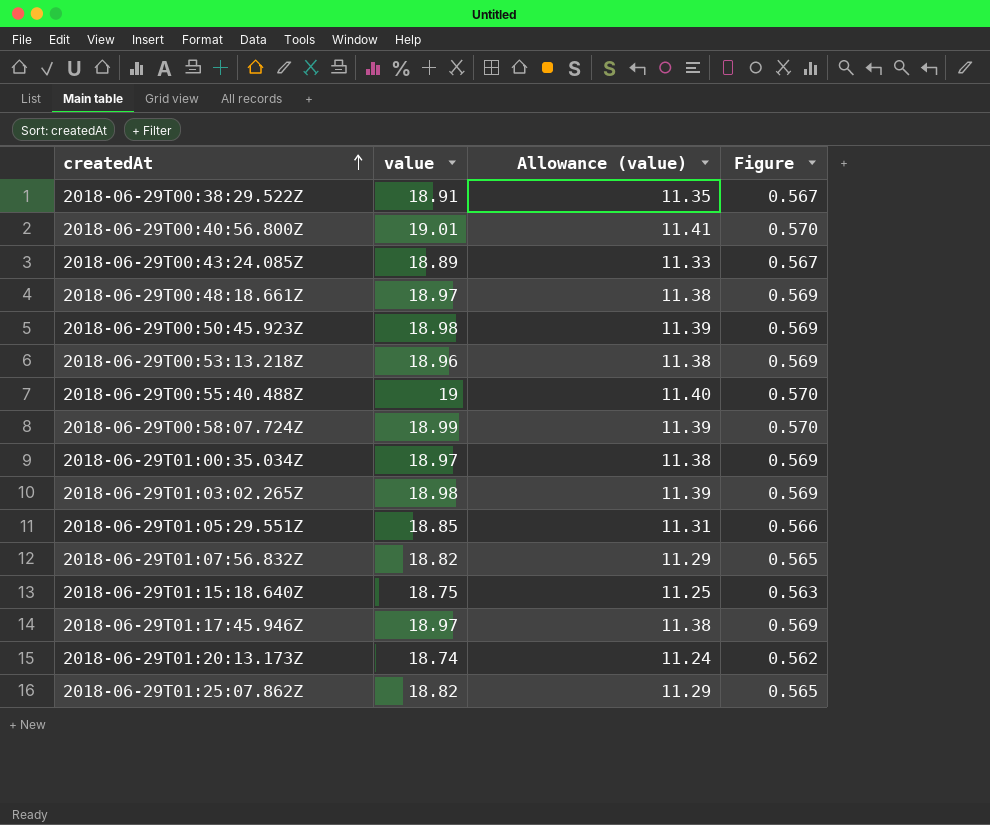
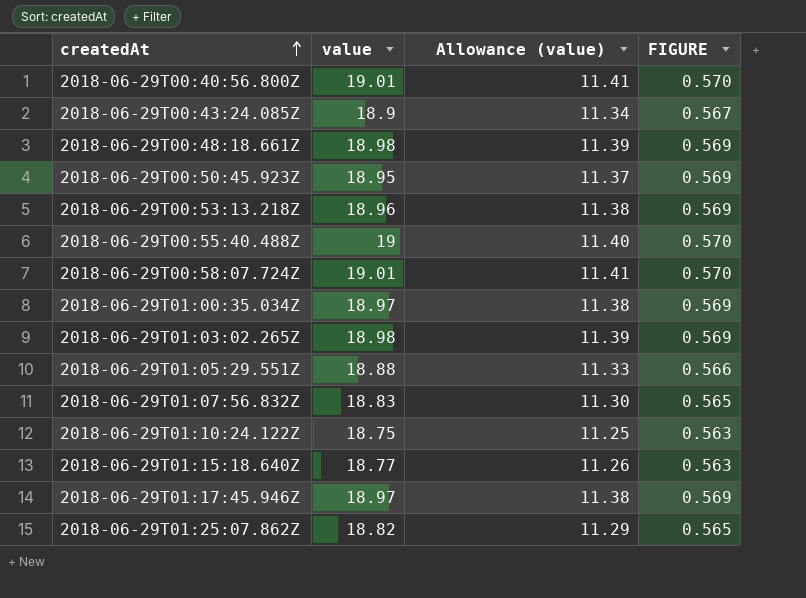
column name: Figure -> FIGURE
row 2018-06-29T00:38:29.522Z: 18.91 | 11.35 | 0.567 -> none
row 2018-06-29T01:20:13.173Z: 18.74 | 11.24 | 0.562 -> none
2018-06-29T00:43:24.085Z | value: 18.89 -> 18.9
2018-06-29T00:43:24.085Z | Allowance (value): 11.33 -> 11.34
2018-06-29T00:48:18.661Z | value: 18.97 -> 18.98
2018-06-29T00:48:18.661Z | Allowance (value): 11.38 -> 11.39
2018-06-29T00:50:45.923Z | value: 18.98 -> 18.95
2018-06-29T00:50:45.923Z | Allowance (value): 11.39 -> 11.37
2018-06-29T00:58:07.724Z | value: 18.99 -> 19.01
2018-06-29T00:58:07.724Z | Allowance (value): 11.39 -> 11.41
2018-06-29T01:05:29.551Z | value: 18.85 -> 18.88
2018-06-29T01:05:29.551Z | Allowance (value): 11.31 -> 11.33
2018-06-29T01:07:56.832Z | value: 18.82 -> 18.83
2018-06-29T01:07:56.832Z | Allowance (value): 11.29 -> 11.30
row 2018-06-29T01:10:24.122Z: none -> 18.75 | 11.25 | 0.563
2018-06-29T01:15:18.640Z | value: 18.75 -> 18.77
2018-06-29T01:15:18.640Z | Allowance (value): 11.25 -> 11.26

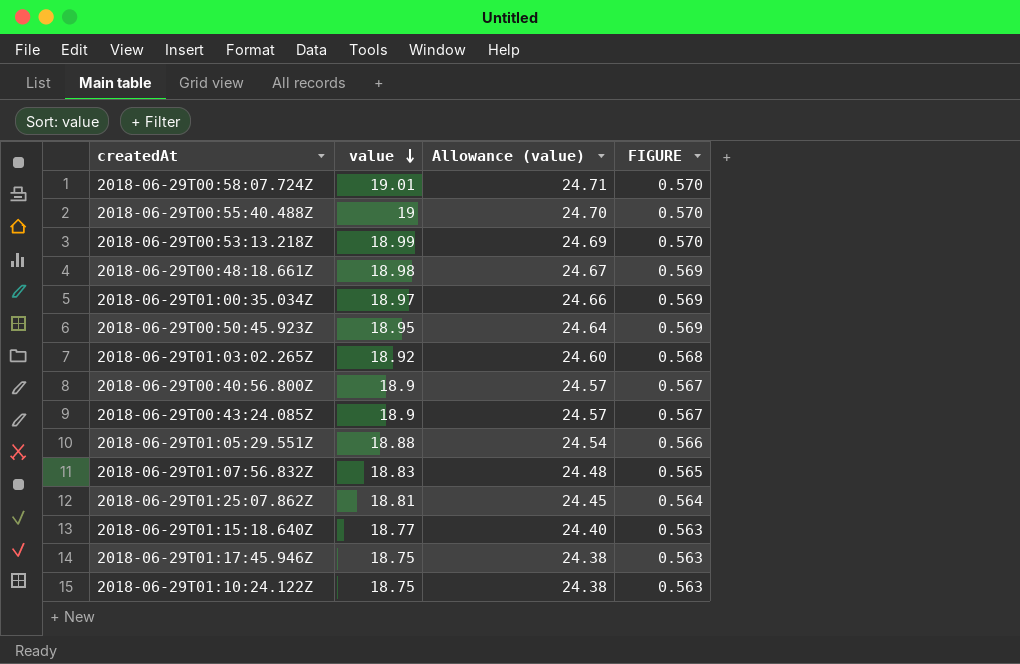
row order: createdAt ascending -> value descending
column Allowance (value) | formula: [value] * 0.6 -> [value] * 1.3
2018-06-29T00:53:13.218Z | value: 18.96 -> 18.99
2018-06-29T00:53:13.218Z | FIGURE: 0.569 -> 0.570
2018-06-29T01:03:02.265Z | value: 18.98 -> 18.92
2018-06-29T01:03:02.265Z | FIGURE: 0.569 -> 0.568
2018-06-29T00:40:56.800Z | value: 19.01 -> 18.9
2018-06-29T00:40:56.800Z | FIGURE: 0.570 -> 0.567
2018-06-29T01:25:07.862Z | value: 18.82 -> 18.81
2018-06-29T01:25:07.862Z | FIGURE: 0.565 -> 0.564
2018-06-29T01:17:45.946Z | value: 18.97 -> 18.75
2018-06-29T01:17:45.946Z | FIGURE: 0.569 -> 0.563

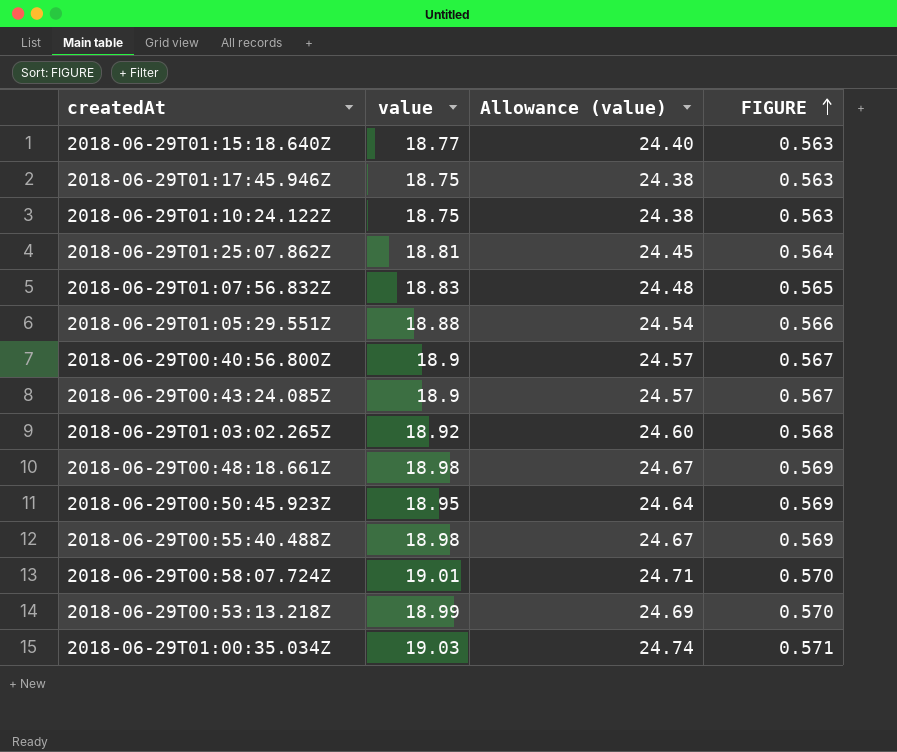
row order: value descending -> FIGURE ascending
2018-06-29T00:55:40.488Z | value: 19 -> 18.98
2018-06-29T00:55:40.488Z | Allowance (value): 24.70 -> 24.67
2018-06-29T00:55:40.488Z | FIGURE: 0.570 -> 0.569
2018-06-29T01:00:35.034Z | value: 18.97 -> 19.03
2018-06-29T01:00:35.034Z | Allowance (value): 24.66 -> 24.74
2018-06-29T01:00:35.034Z | FIGURE: 0.569 -> 0.571

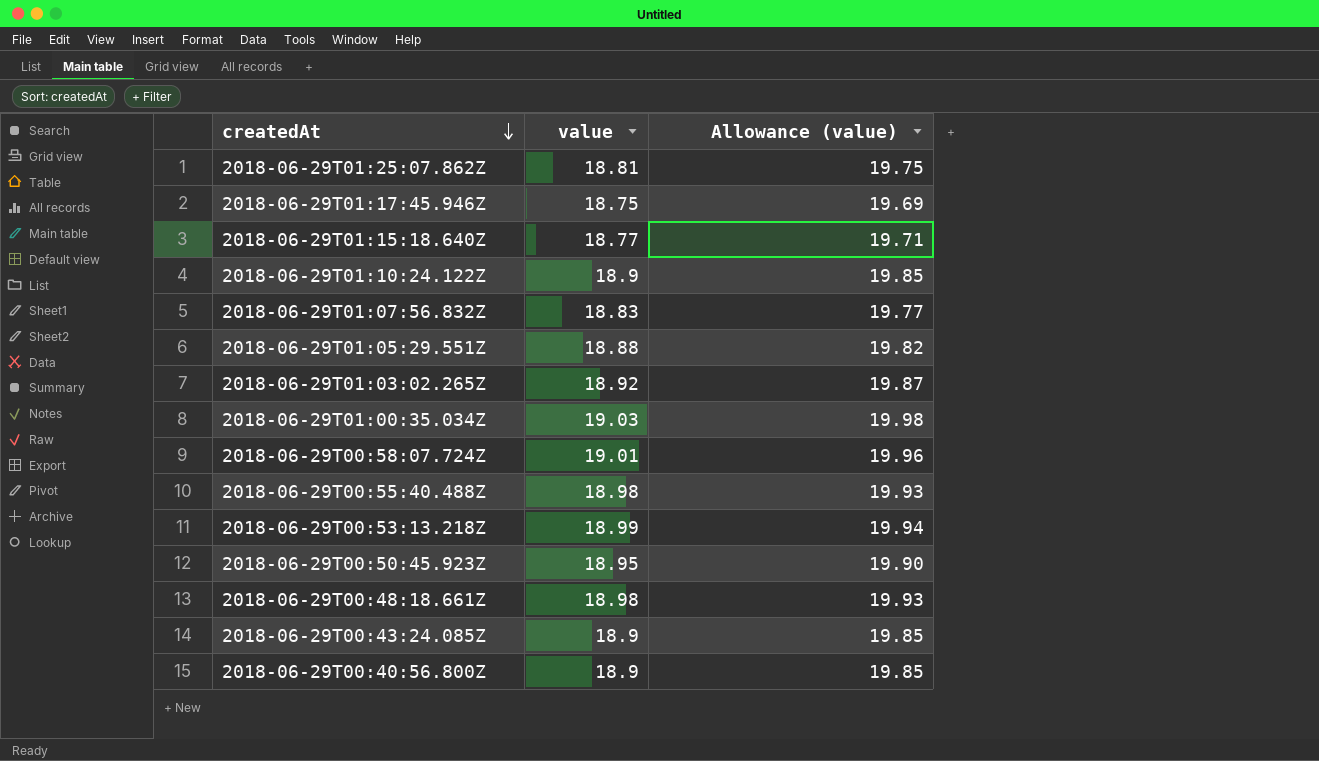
row order: FIGURE ascending -> createdAt descending
column FIGURE | formula: [value] * 0.03 -> none
column Allowance (value) | formula: [value] * 1.3 -> [value] * 1.05
2018-06-29T01:10:24.122Z | value: 18.75 -> 18.9

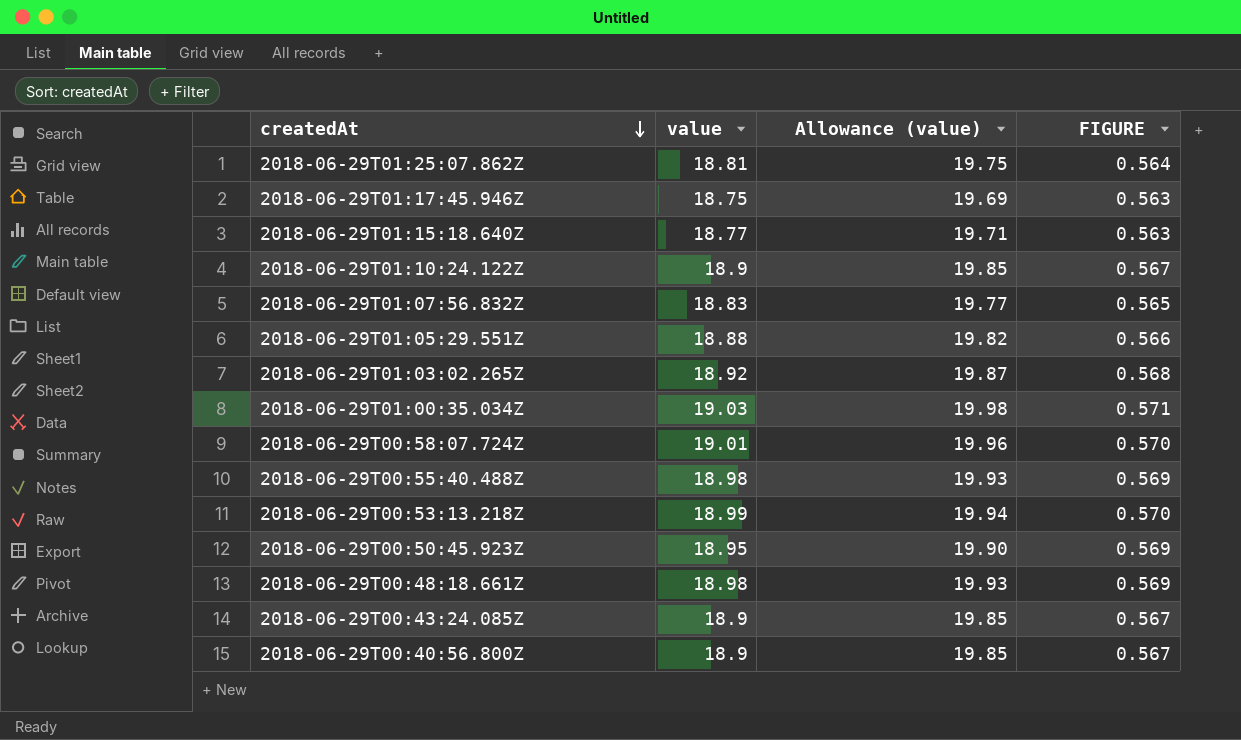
column FIGURE | formula: none -> [value] * 0.03

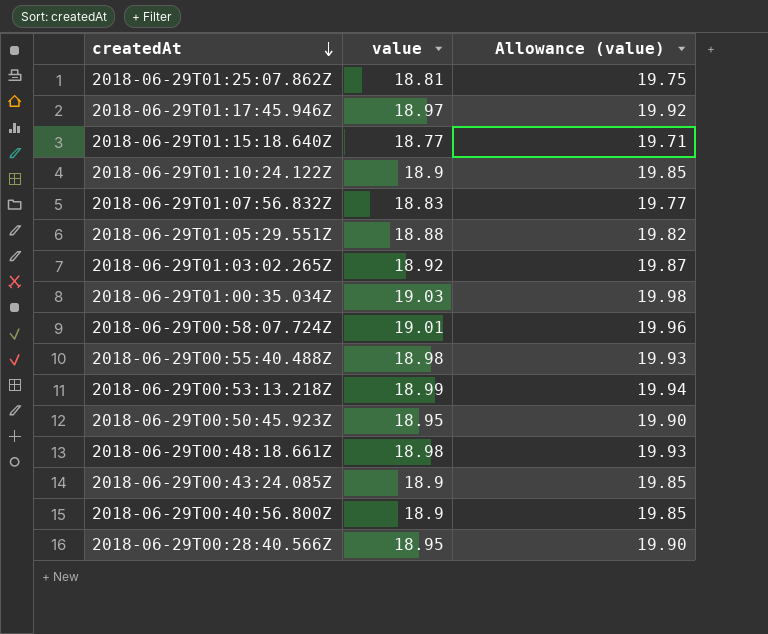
column FIGURE | formula: [value] * 0.03 -> none
2018-06-29T01:17:45.946Z | value: 18.75 -> 18.97
2018-06-29T01:17:45.946Z | Allowance (value): 19.69 -> 19.92
row 2018-06-29T00:28:40.566Z: none -> 18.95 | 19.90

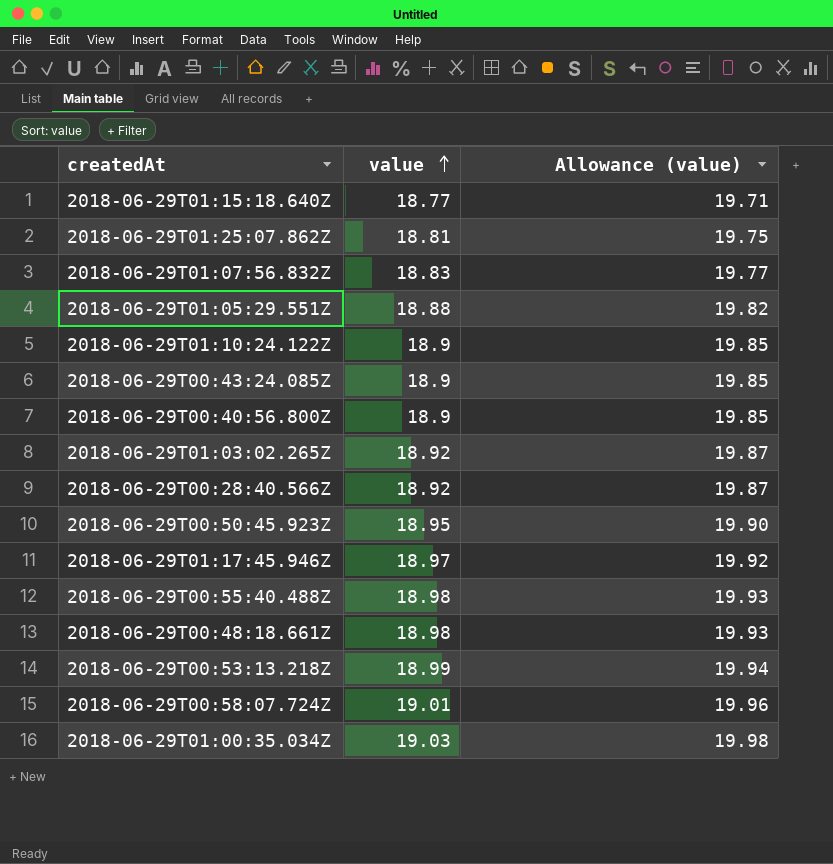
row order: createdAt descending -> value ascending
2018-06-29T00:28:40.566Z | value: 18.95 -> 18.92
2018-06-29T00:28:40.566Z | Allowance (value): 19.90 -> 19.87

